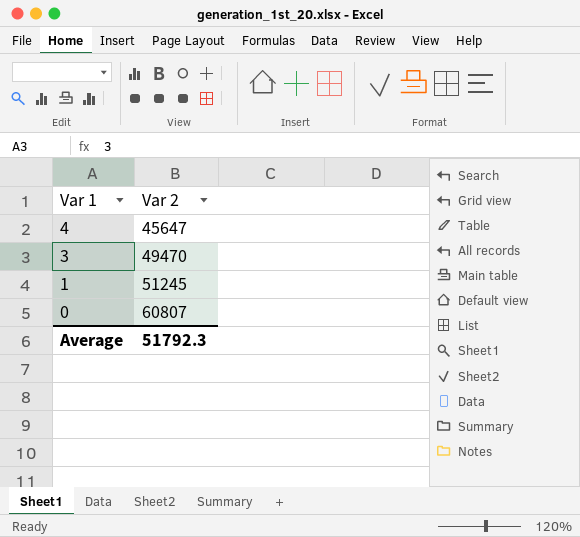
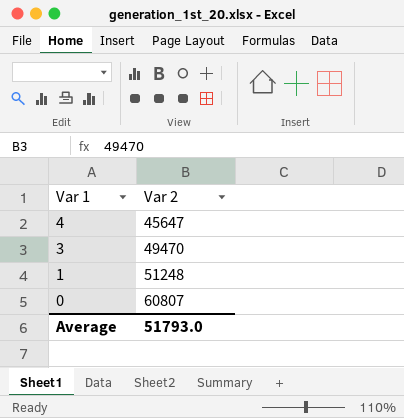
1 | Var 2: 51245 -> 51248
Average | Var 2: 51792.3 -> 51793.0

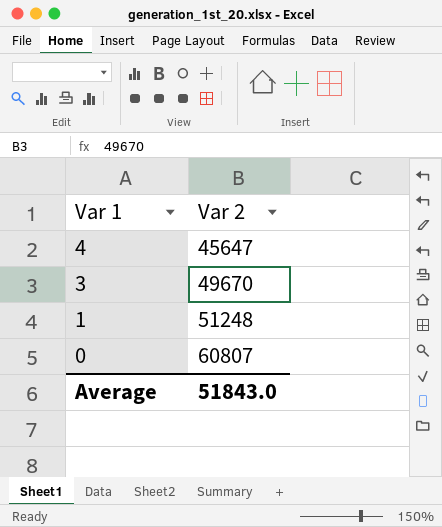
3 | Var 2: 49470 -> 49670
Average | Var 2: 51793.0 -> 51843.0

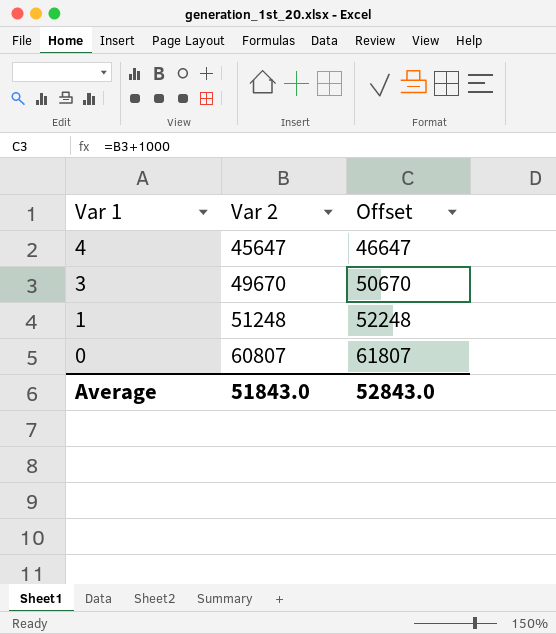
column Offset | formula: none -> [Var 2] + 1000

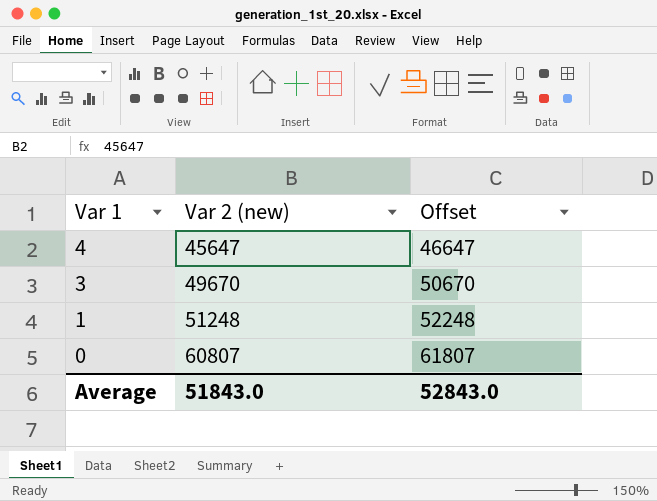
column name: Var 2 -> Var 2 (new)

